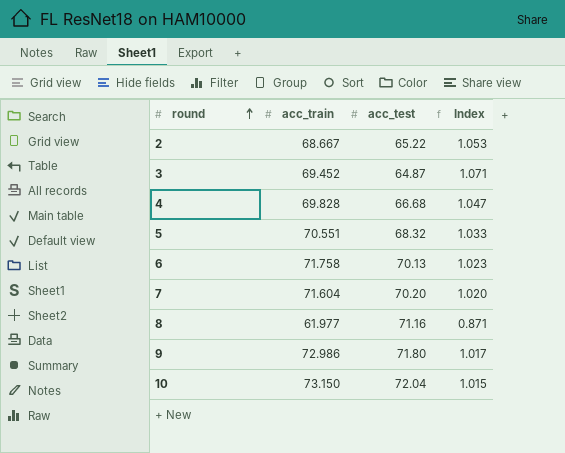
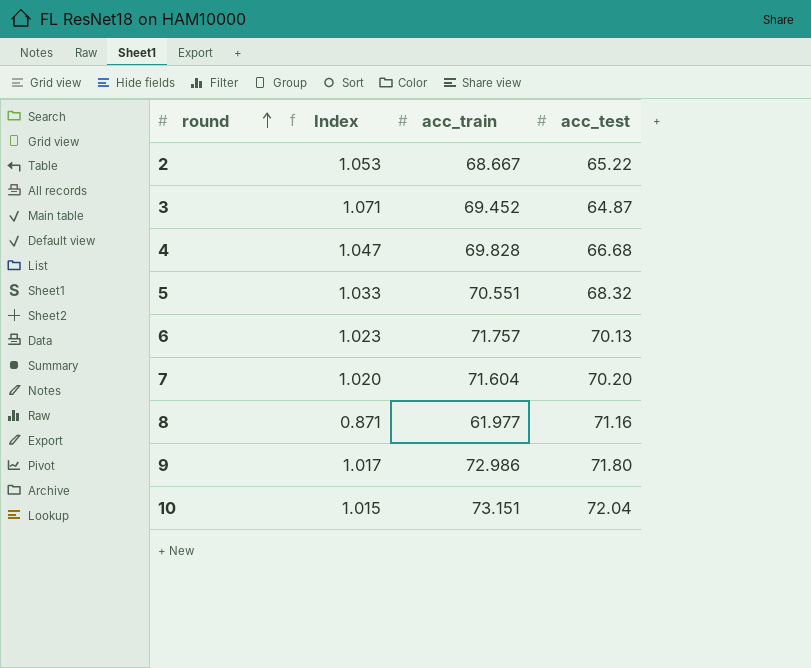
column Index | position: 4 -> 2
6 | acc_train: 71.758 -> 71.757
10 | acc_train: 73.150 -> 73.151

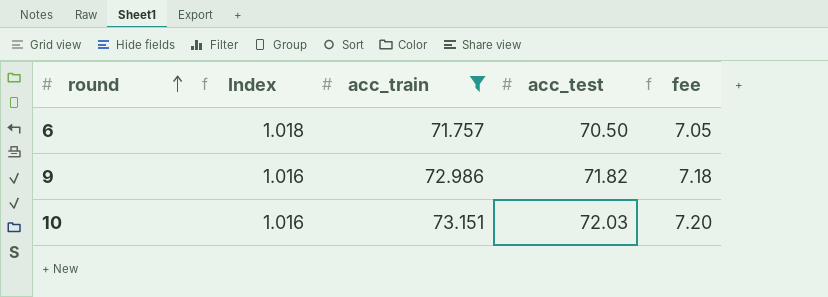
filter: none -> acc_train >= 71.757
column fee | formula: none -> [acc_test] * 0.1
6 | Index: 1.023 -> 1.018
6 | acc_test: 70.13 -> 70.50
9 | Index: 1.017 -> 1.016
9 | acc_test: 71.80 -> 71.82
10 | Index: 1.015 -> 1.016
10 | acc_test: 72.04 -> 72.03

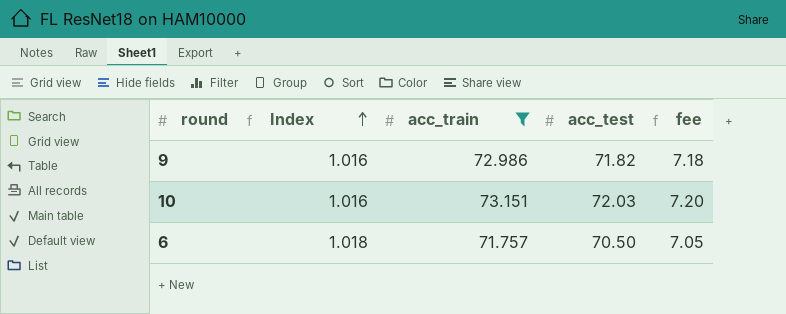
row order: round ascending -> Index ascending

